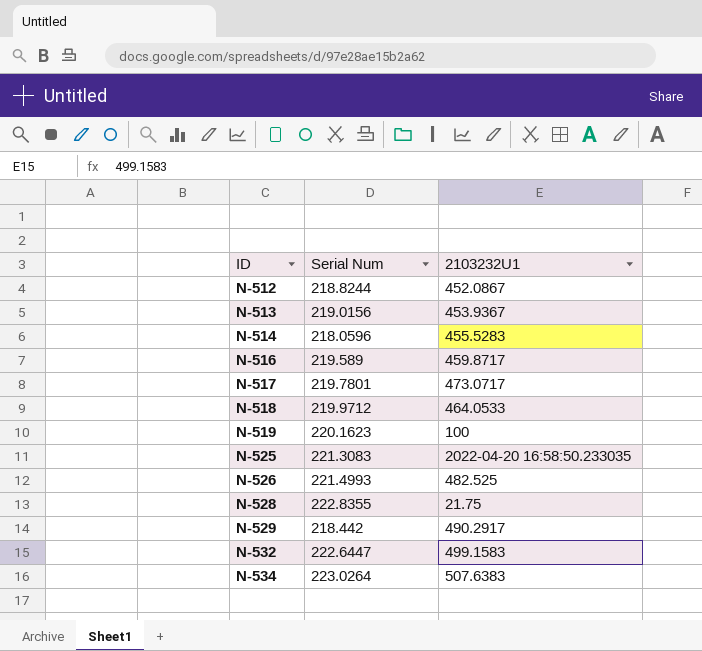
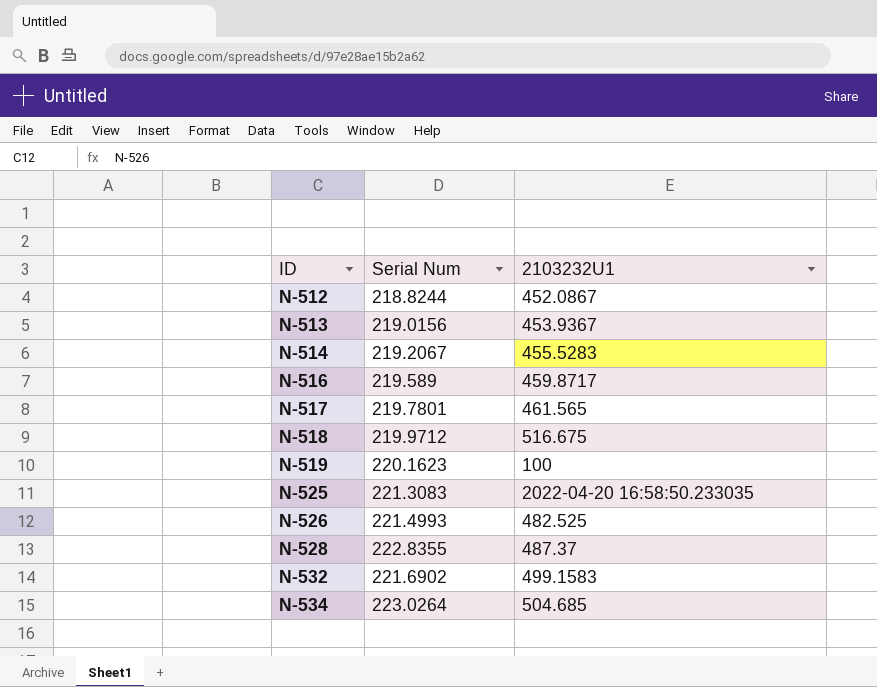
row N-529: 218.442 | 490.2917 -> none
N-514 | Serial Num: 218.0596 -> 219.2067
N-517 | 2103232U1: 473.0717 -> 461.565
N-518 | 2103232U1: 464.0533 -> 516.675
N-528 | 2103232U1: 21.75 -> 487.37
N-532 | Serial Num: 222.6447 -> 221.6902
N-534 | 2103232U1: 507.6383 -> 504.685

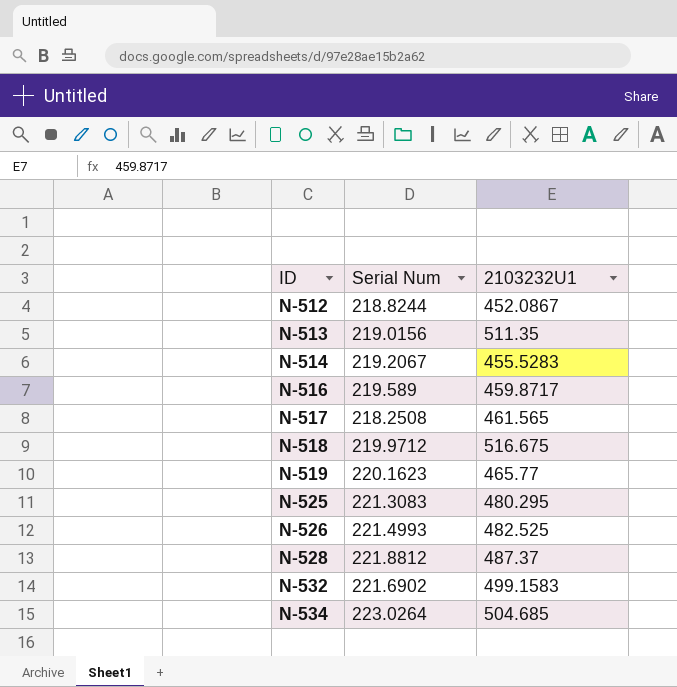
N-513 | 2103232U1: 453.9367 -> 511.35
N-517 | Serial Num: 219.7801 -> 218.2508
N-519 | 2103232U1: 100 -> 465.77
N-525 | 2103232U1: 2022-04-20 16:58:50.233035 -> 480.295
N-528 | Serial Num: 222.8355 -> 221.8812

